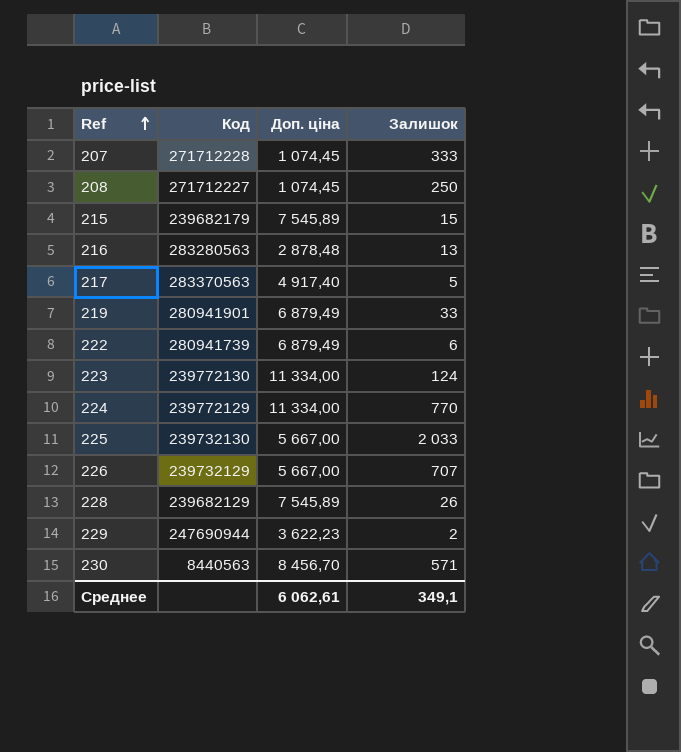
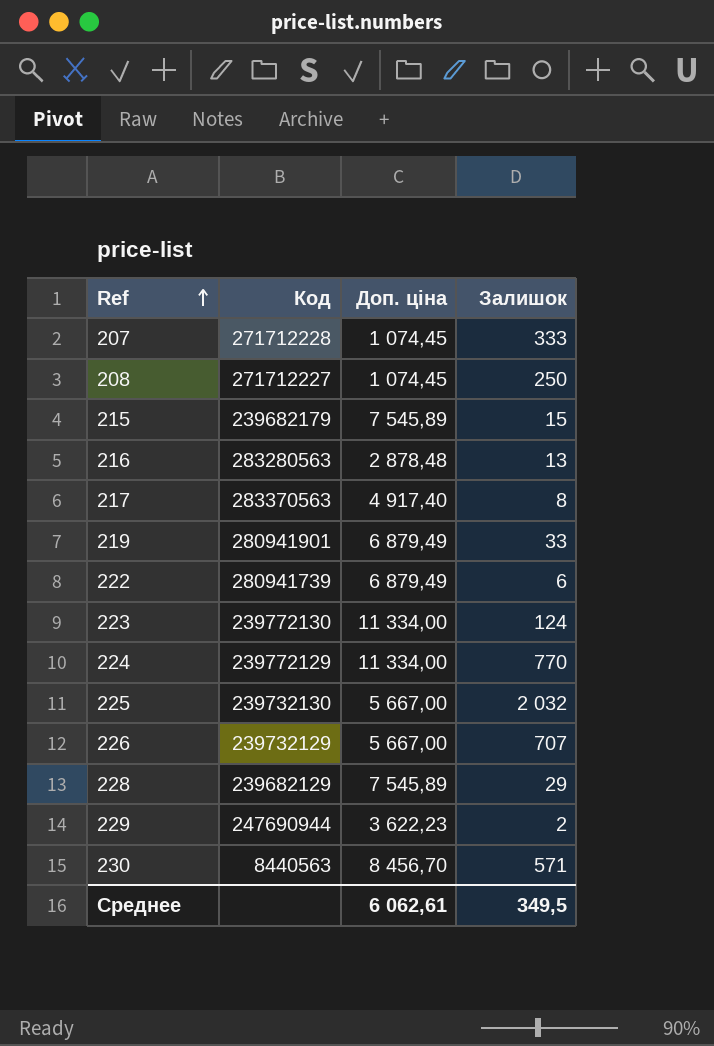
217 | Залишок: 5 -> 8
225 | Залишок: 2 033 -> 2 032
228 | Залишок: 26 -> 29
Среднее | Залишок: 349,1 -> 349,5

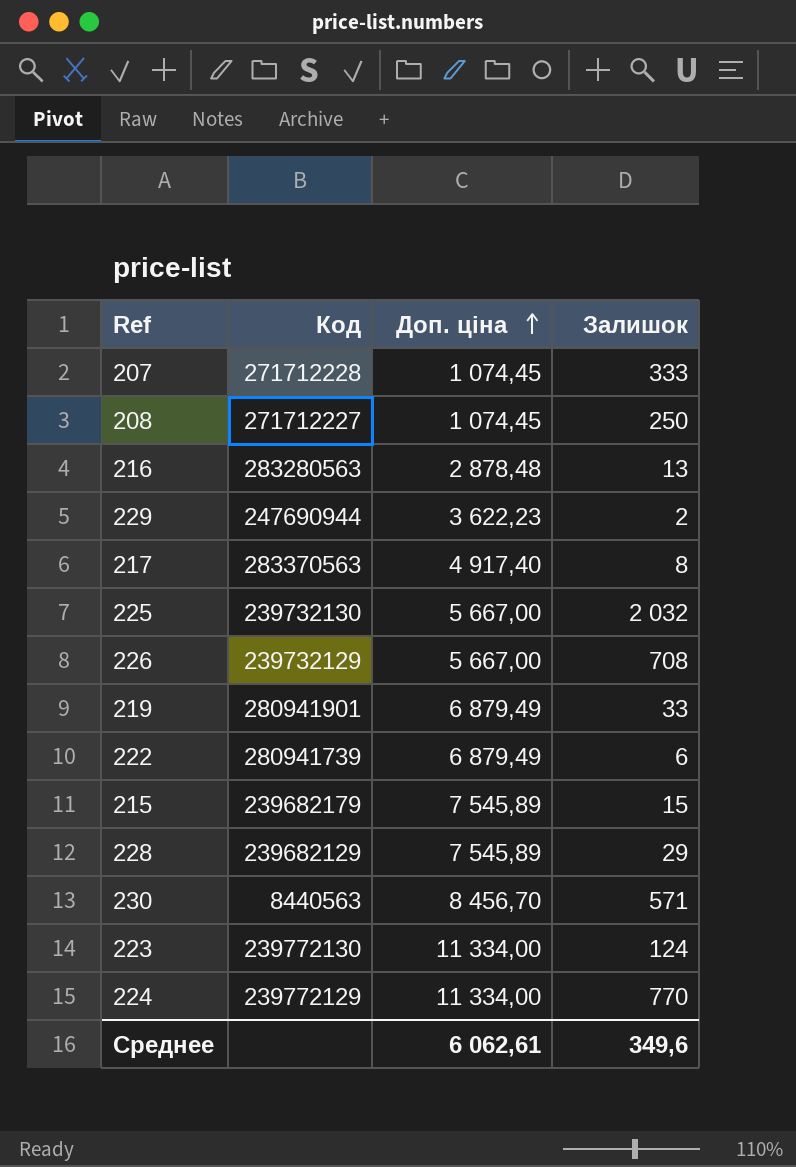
row order: Ref ascending -> Доп. ціна ascending
226 | Залишок: 707 -> 708
Среднее | Залишок: 349,5 -> 349,6

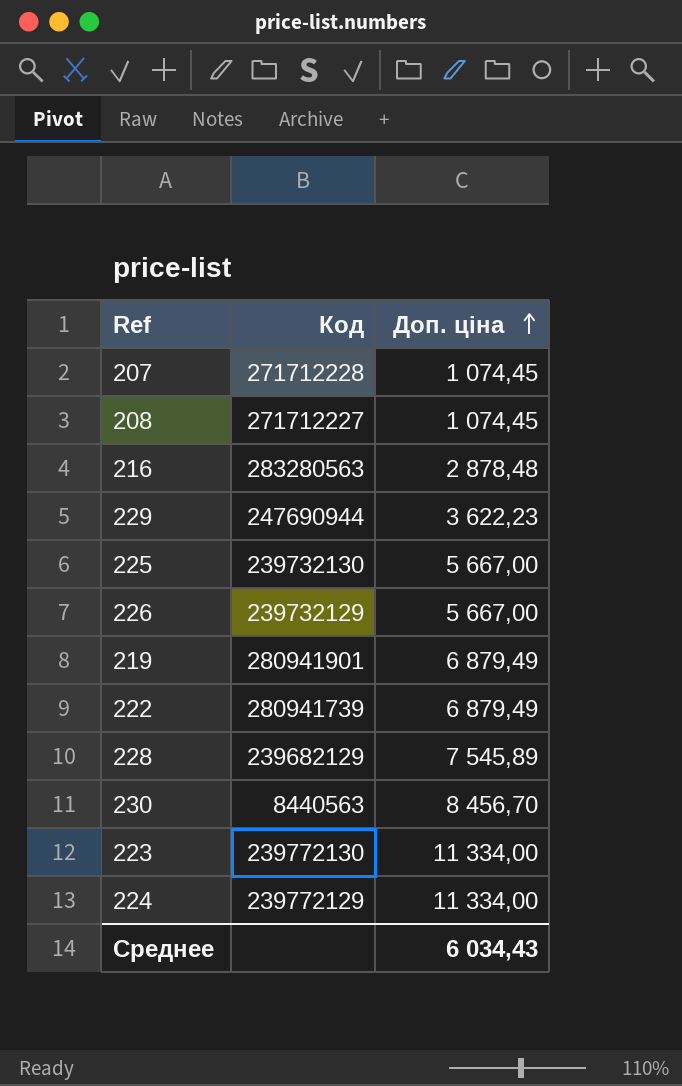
column Залишок | position: 4 -> none
row 217: 283370563 | 4 917,40 | 8 -> none
row 215: 239682179 | 7 545,89 | 15 -> none
Среднее | Доп. ціна: 6 062,61 -> 6 034,43

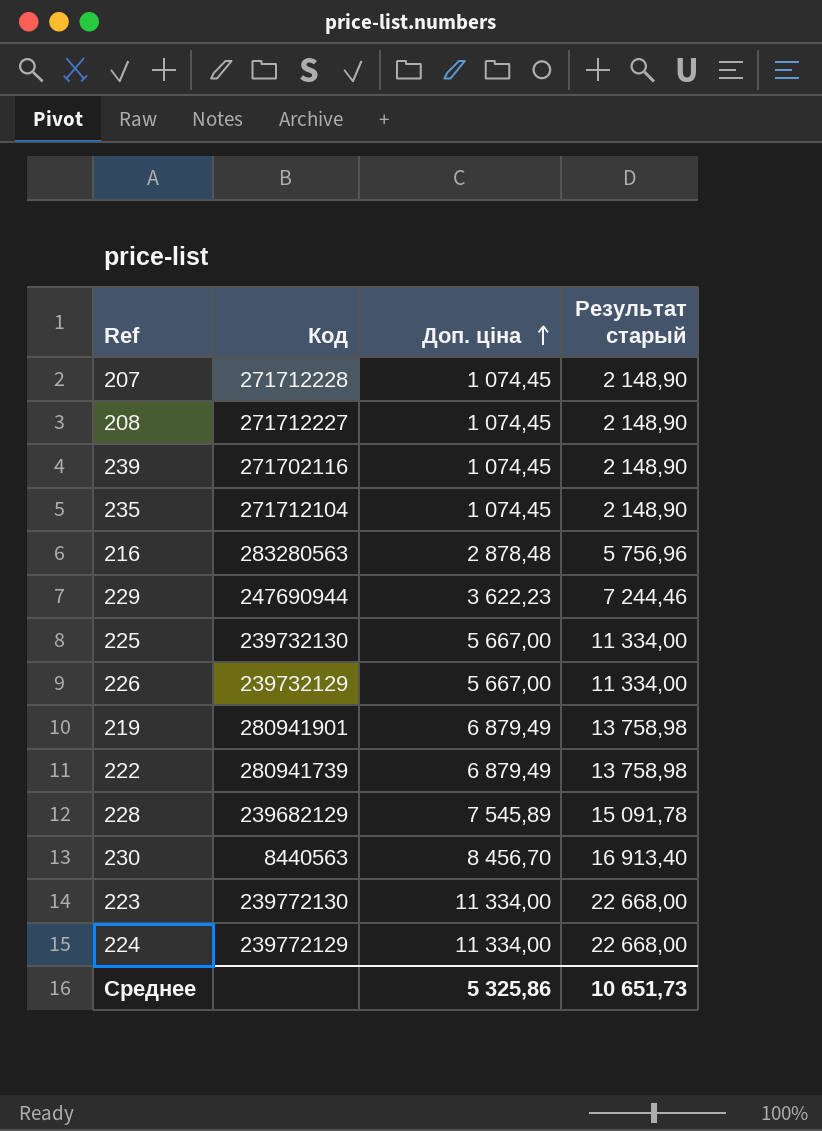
column Результат старый | formula: none -> [Доп. ціна] * 2
row 239: none -> 271702116 | 1 074,45 | 2 148,90
row 235: none -> 271712104 | 1 074,45 | 2 148,90
Среднее | Доп. ціна: 6 034,43 -> 5 325,86

